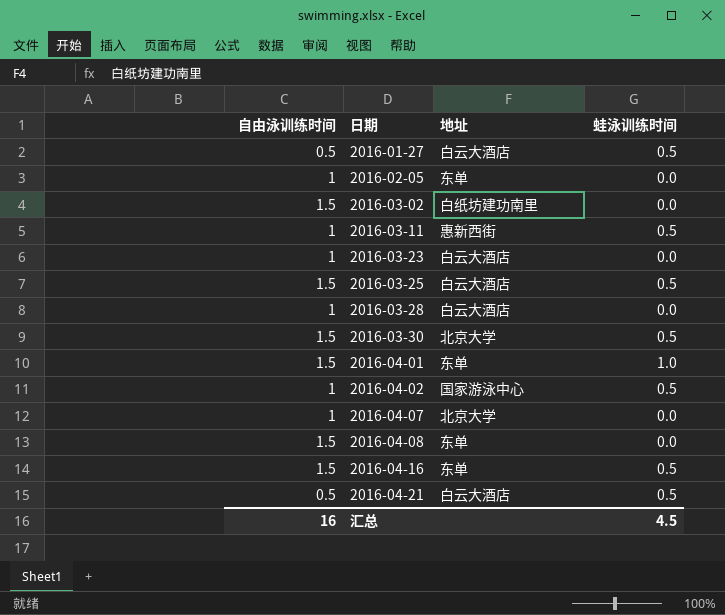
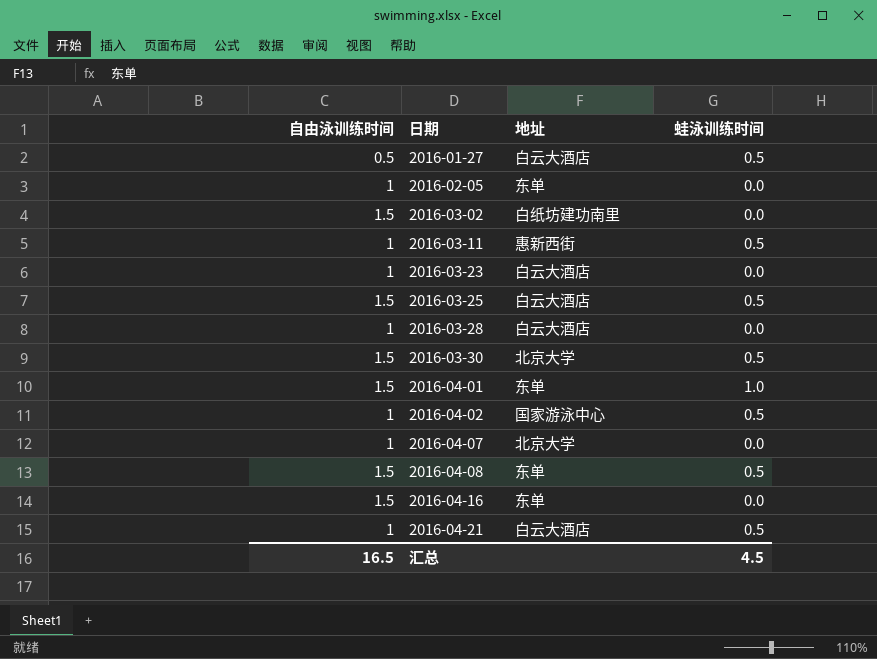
2016-04-08 | 蛙泳训练时间: 0.0 -> 0.5
2016-04-16 | 蛙泳训练时间: 0.5 -> 0.0
2016-04-21 | 自由泳训练时间: 0.5 -> 1
汇总 | 自由泳训练时间: 16 -> 16.5

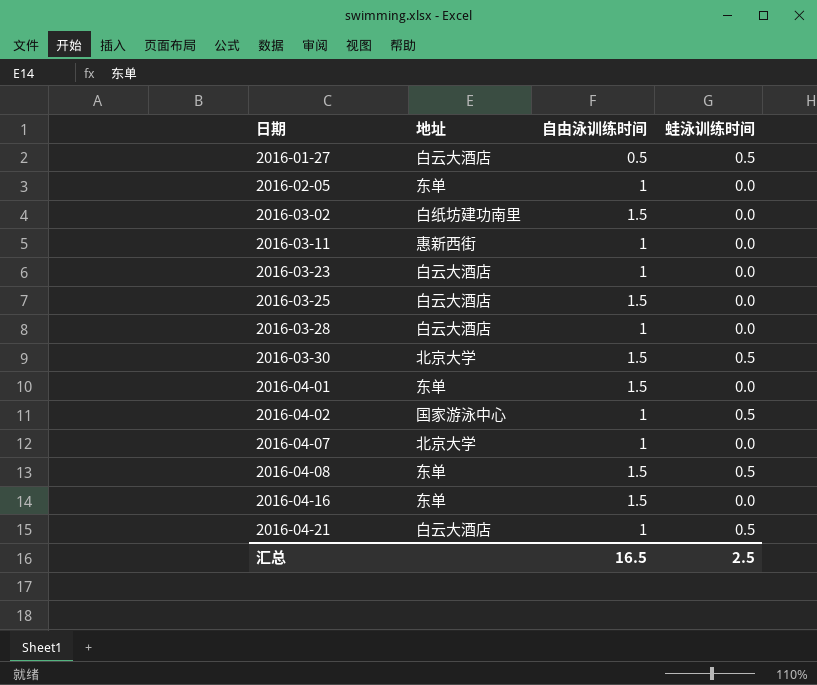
column 自由泳训练时间 | position: 1 -> 3
2016-03-11 | 蛙泳训练时间: 0.5 -> 0.0
2016-03-25 | 蛙泳训练时间: 0.5 -> 0.0
2016-04-01 | 蛙泳训练时间: 1.0 -> 0.0
汇总 | 蛙泳训练时间: 4.5 -> 2.5

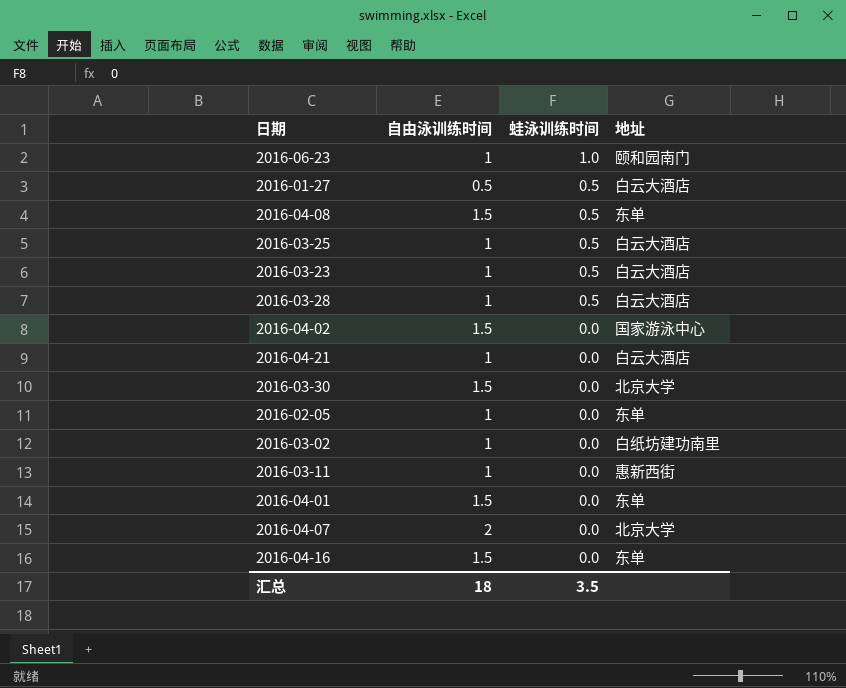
row order: 日期 ascending -> 蛙泳训练时间 descending
column 地址 | position: 2 -> 4
row 2016-06-23: none -> 1 | 1.0 | 颐和园南门
2016-03-25 | 自由泳训练时间: 1.5 -> 1
2016-03-25 | 蛙泳训练时间: 0.0 -> 0.5
2016-03-23 | 蛙泳训练时间: 0.0 -> 0.5
2016-03-28 | 蛙泳训练时间: 0.0 -> 0.5
2016-04-02 | 自由泳训练时间: 1 -> 1.5
2016-04-02 | 蛙泳训练时间: 0.5 -> 0.0
2016-04-21 | 蛙泳训练时间: 0.5 -> 0.0
2016-03-30 | 蛙泳训练时间: 0.5 -> 0.0
2016-03-02 | 自由泳训练时间: 1.5 -> 1
2016-04-07 | 自由泳训练时间: 1 -> 2
汇总 | 自由泳训练时间: 16.5 -> 18
汇总 | 蛙泳训练时间: 2.5 -> 3.5

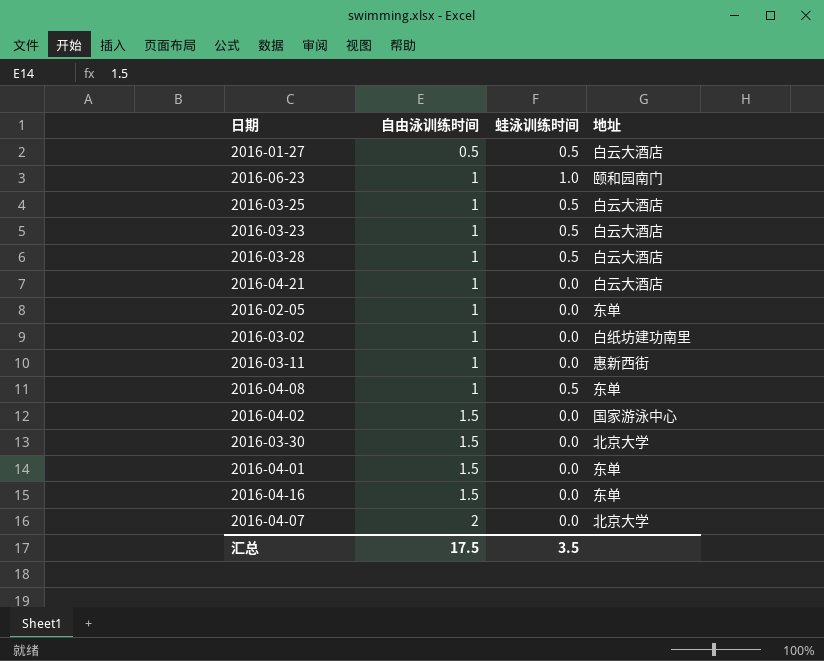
row order: 蛙泳训练时间 descending -> 自由泳训练时间 ascending
2016-04-08 | 自由泳训练时间: 1.5 -> 1
汇总 | 自由泳训练时间: 18 -> 17.5

